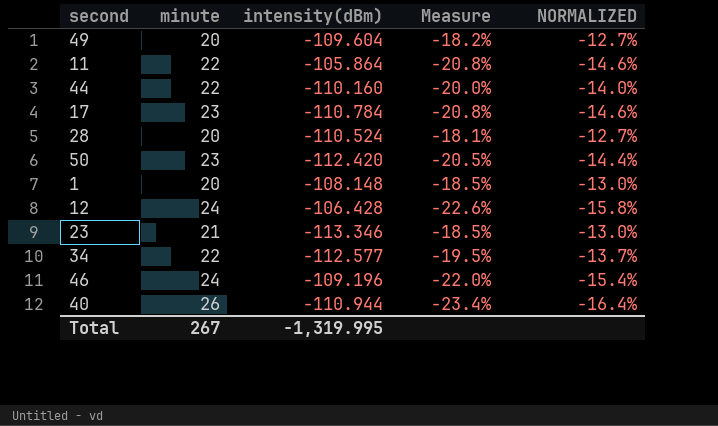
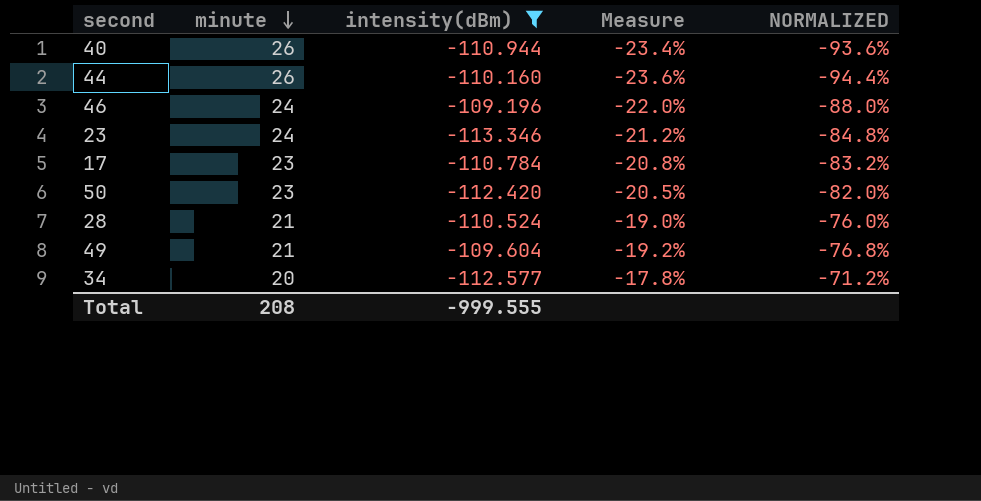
filter: none -> intensity(dBm) <= -109.196
row order: none -> minute descending
column NORMALIZED | formula: [Measure] * 0.7 -> [Measure] * 4
44 | minute: 22 -> 26
44 | Measure: -20.0% -> -23.6%
23 | minute: 21 -> 24
23 | Measure: -18.5% -> -21.2%
28 | minute: 20 -> 21
28 | Measure: -18.1% -> -19.0%
49 | minute: 20 -> 21
49 | Measure: -18.2% -> -19.2%
34 | minute: 22 -> 20
34 | Measure: -19.5% -> -17.8%
Total | minute: 267 -> 208
Total | intensity(dBm): -1,319.995 -> -999.555

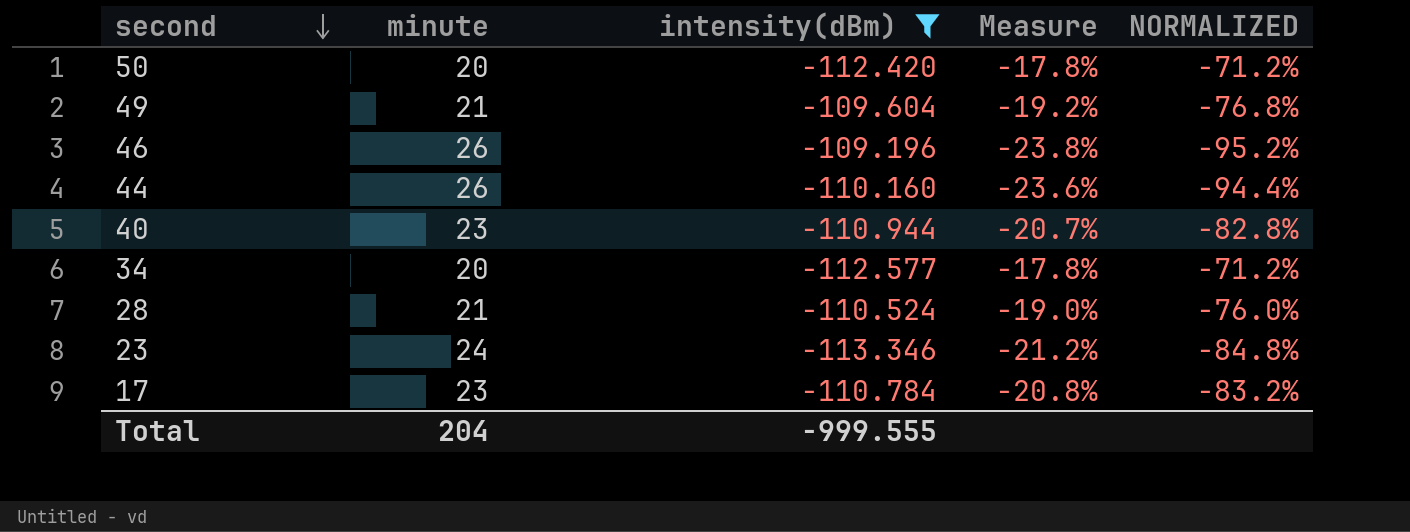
row order: minute descending -> second descending
50 | minute: 23 -> 20
50 | Measure: -20.5% -> -17.8%
50 | NORMALIZED: -82.0% -> -71.2%
46 | minute: 24 -> 26
46 | Measure: -22.0% -> -23.8%
46 | NORMALIZED: -88.0% -> -95.2%
40 | minute: 26 -> 23
40 | Measure: -23.4% -> -20.7%
40 | NORMALIZED: -93.6% -> -82.8%
Total | minute: 208 -> 204

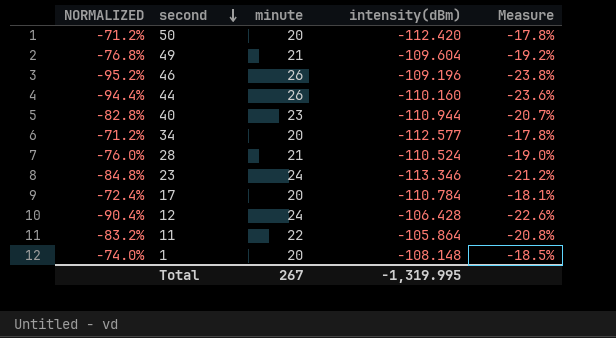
filter: intensity(dBm) <= -109.196 -> none
column NORMALIZED | position: 5 -> 1
17 | NORMALIZED: -83.2% -> -72.4%
17 | minute: 23 -> 20
17 | Measure: -20.8% -> -18.1%
Total | minute: 204 -> 267
Total | intensity(dBm): -999.555 -> -1,319.995

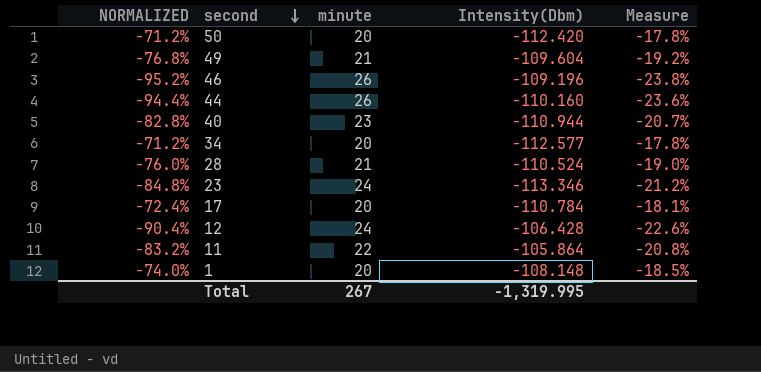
column name: intensity(dBm) -> Intensity(Dbm)

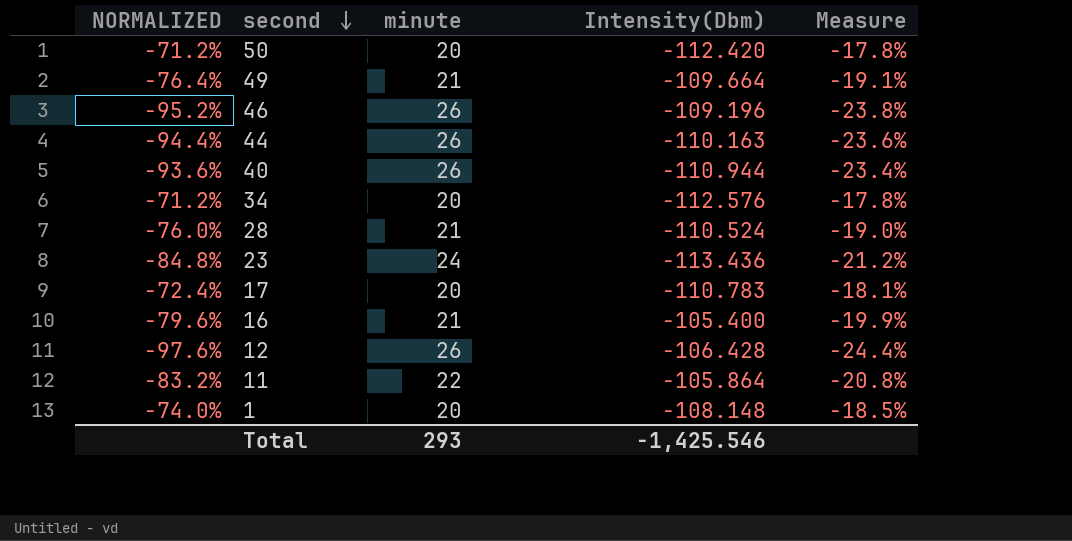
49 | NORMALIZED: -76.8% -> -76.4%
49 | Intensity(Dbm): -109.604 -> -109.664
49 | Measure: -19.2% -> -19.1%
44 | Intensity(Dbm): -110.160 -> -110.163
40 | NORMALIZED: -82.8% -> -93.6%
40 | minute: 23 -> 26
40 | Measure: -20.7% -> -23.4%
34 | Intensity(Dbm): -112.577 -> -112.576
23 | Intensity(Dbm): -113.346 -> -113.436
17 | Intensity(Dbm): -110.784 -> -110.783
row 16: none -> -79.6% | 21 | -105.400 | -19.9%
12 | NORMALIZED: -90.4% -> -97.6%
12 | minute: 24 -> 26
12 | Measure: -22.6% -> -24.4%
Total | minute: 267 -> 293
Total | Intensity(Dbm): -1,319.995 -> -1,425.546

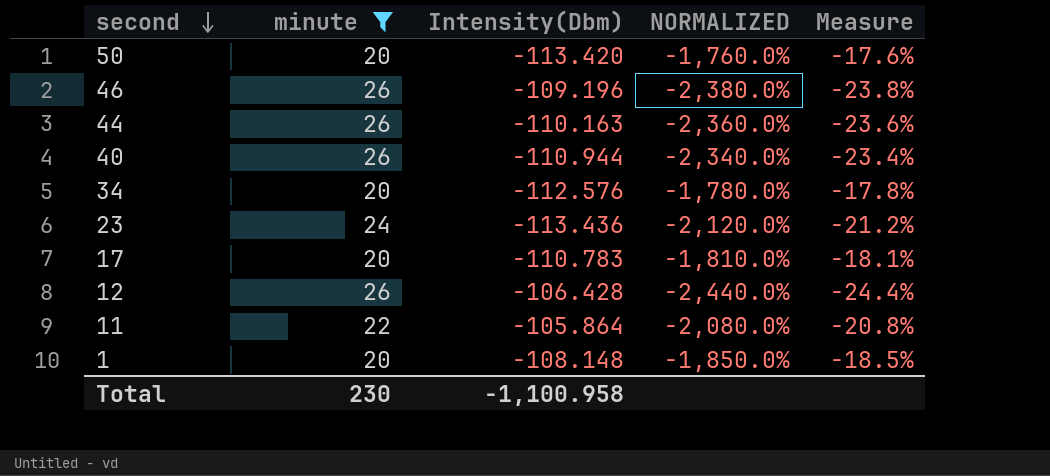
filter: none -> minute != 21
column NORMALIZED | formula: [Measure] * 4 -> [Measure] * 100
column NORMALIZED | position: 1 -> 4
50 | Intensity(Dbm): -112.420 -> -113.420
50 | Measure: -17.8% -> -17.6%
Total | minute: 293 -> 230
Total | Intensity(Dbm): -1,425.546 -> -1,100.958

